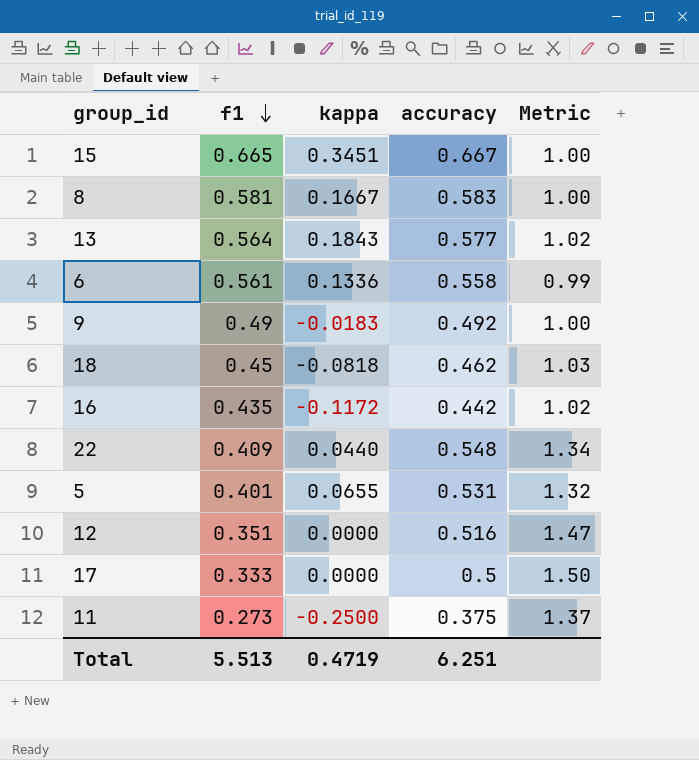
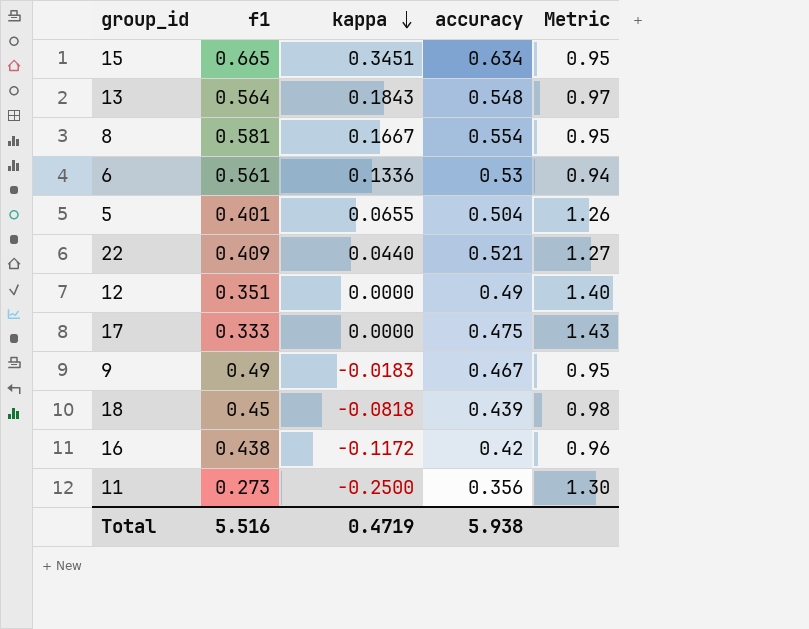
row order: f1 descending -> kappa descending
15 | accuracy: 0.667 -> 0.634
15 | Metric: 1.00 -> 0.95
13 | accuracy: 0.577 -> 0.548
13 | Metric: 1.02 -> 0.97
8 | accuracy: 0.583 -> 0.554
8 | Metric: 1.00 -> 0.95
6 | accuracy: 0.558 -> 0.53
6 | Metric: 0.99 -> 0.94
5 | accuracy: 0.531 -> 0.504
5 | Metric: 1.32 -> 1.26
22 | accuracy: 0.548 -> 0.521
22 | Metric: 1.34 -> 1.27
12 | accuracy: 0.516 -> 0.49
12 | Metric: 1.47 -> 1.40
17 | accuracy: 0.5 -> 0.475
17 | Metric: 1.50 -> 1.43
9 | accuracy: 0.492 -> 0.467
9 | Metric: 1.00 -> 0.95
18 | accuracy: 0.462 -> 0.439
18 | Metric: 1.03 -> 0.98
16 | f1: 0.435 -> 0.438
16 | accuracy: 0.442 -> 0.42
16 | Metric: 1.02 -> 0.96
11 | accuracy: 0.375 -> 0.356
11 | Metric: 1.37 -> 1.30
Total | f1: 5.513 -> 5.516
Total | accuracy: 6.251 -> 5.938

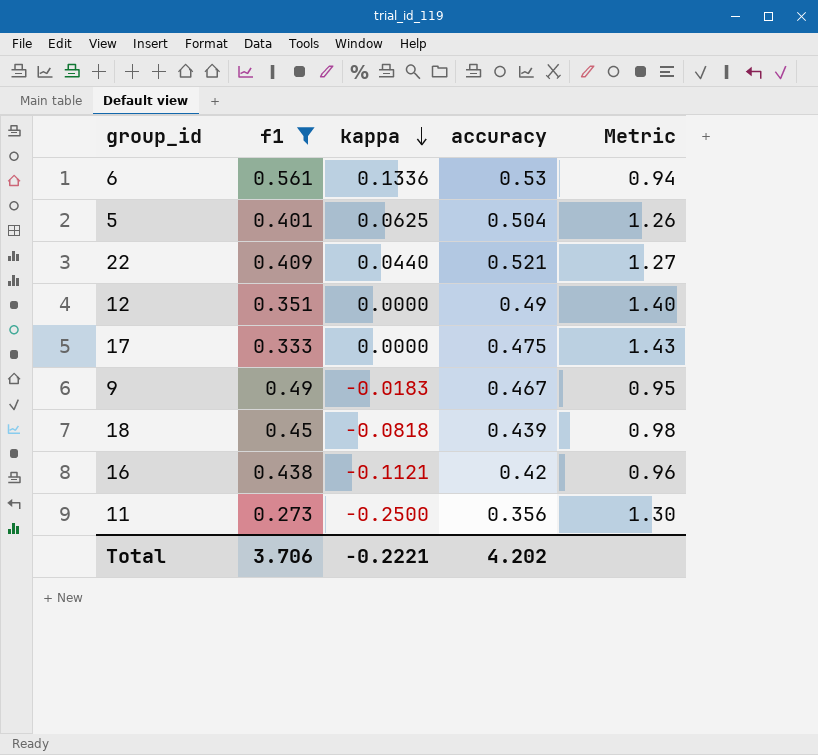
filter: none -> f1 <= 0.561
5 | kappa: 0.0655 -> 0.0625
16 | kappa: -0.1172 -> -0.1121
Total | f1: 5.516 -> 3.706
Total | kappa: 0.4719 -> -0.2221
Total | accuracy: 5.938 -> 4.202

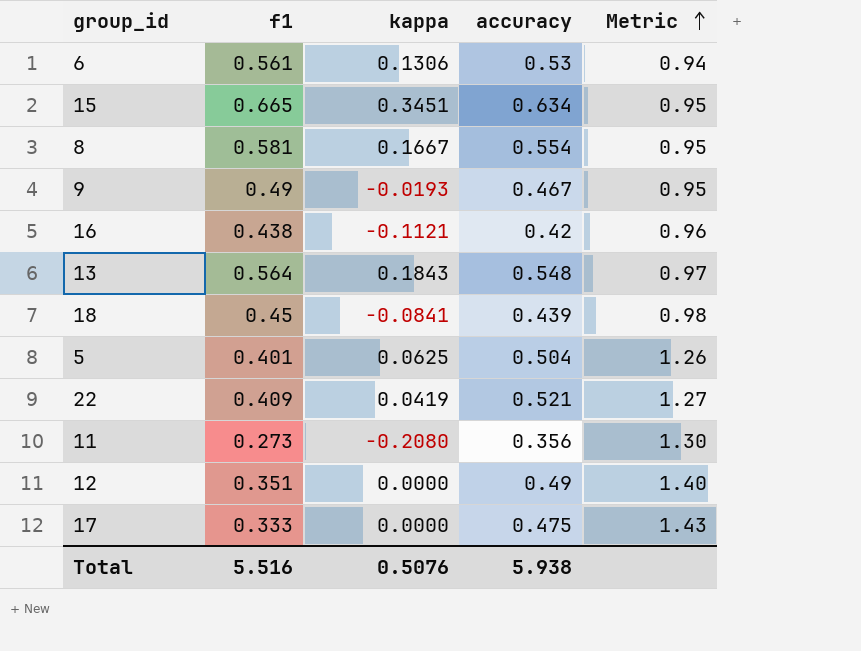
filter: f1 <= 0.561 -> none
row order: kappa descending -> Metric ascending
6 | kappa: 0.1336 -> 0.1306
9 | kappa: -0.0183 -> -0.0193
18 | kappa: -0.0818 -> -0.0841
22 | kappa: 0.0440 -> 0.0419
11 | kappa: -0.2500 -> -0.2080
Total | f1: 3.706 -> 5.516
Total | kappa: -0.2221 -> 0.5076
Total | accuracy: 4.202 -> 5.938

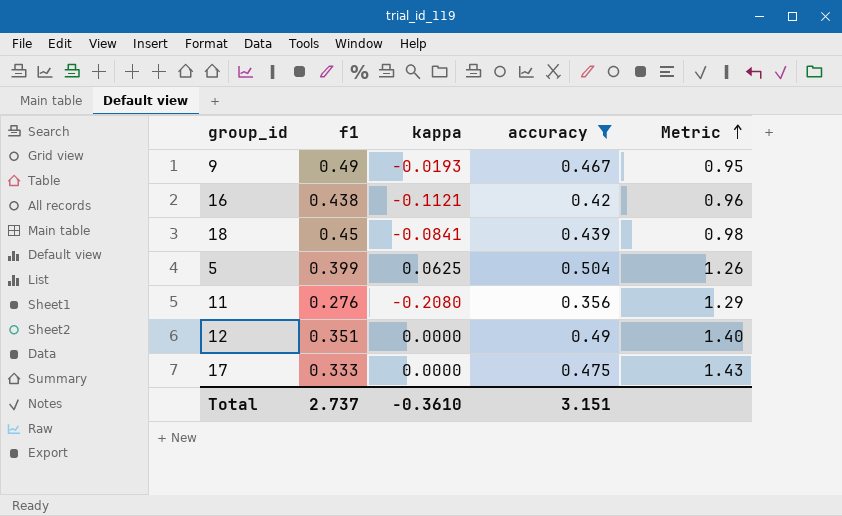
filter: none -> accuracy <= 0.504
5 | f1: 0.401 -> 0.399
11 | f1: 0.273 -> 0.276
11 | Metric: 1.30 -> 1.29
Total | f1: 5.516 -> 2.737
Total | kappa: 0.5076 -> -0.3610
Total | accuracy: 5.938 -> 3.151

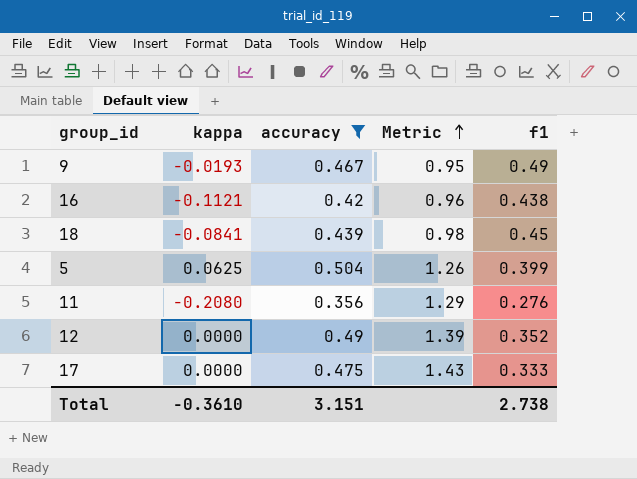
column f1 | position: 2 -> 5
12 | Metric: 1.40 -> 1.39
12 | f1: 0.351 -> 0.352
Total | f1: 2.737 -> 2.738

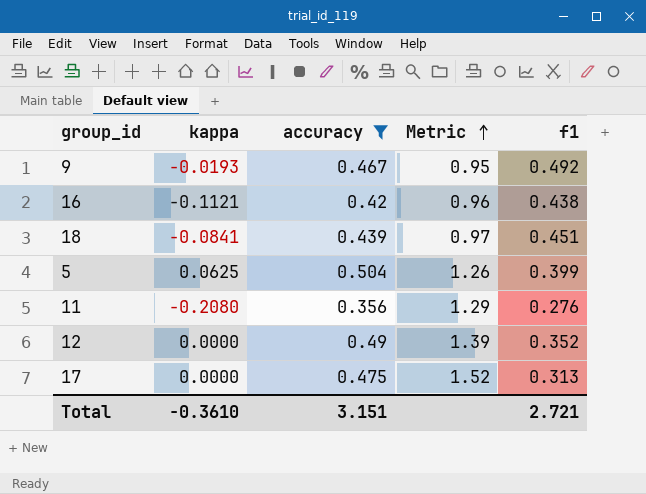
9 | f1: 0.49 -> 0.492
18 | Metric: 0.98 -> 0.97
18 | f1: 0.45 -> 0.451
17 | Metric: 1.43 -> 1.52
17 | f1: 0.333 -> 0.313
Total | f1: 2.738 -> 2.721

